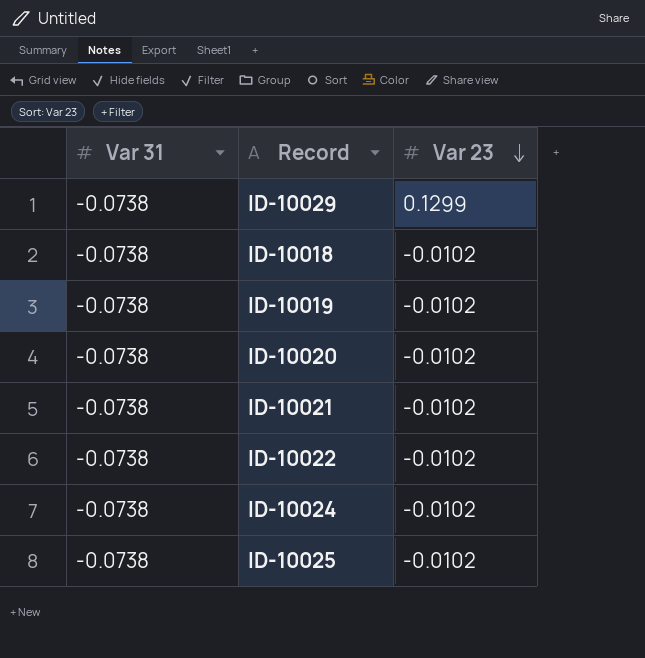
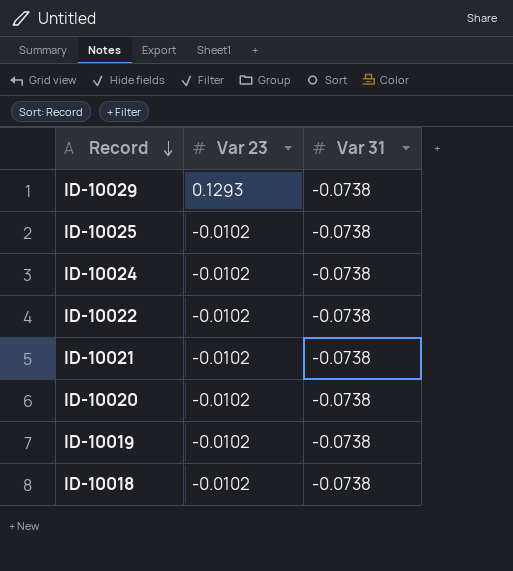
row order: Var 23 descending -> Record descending
column Var 31 | position: 1 -> 3
ID-10029 | Var 23: 0.1299 -> 0.1293

